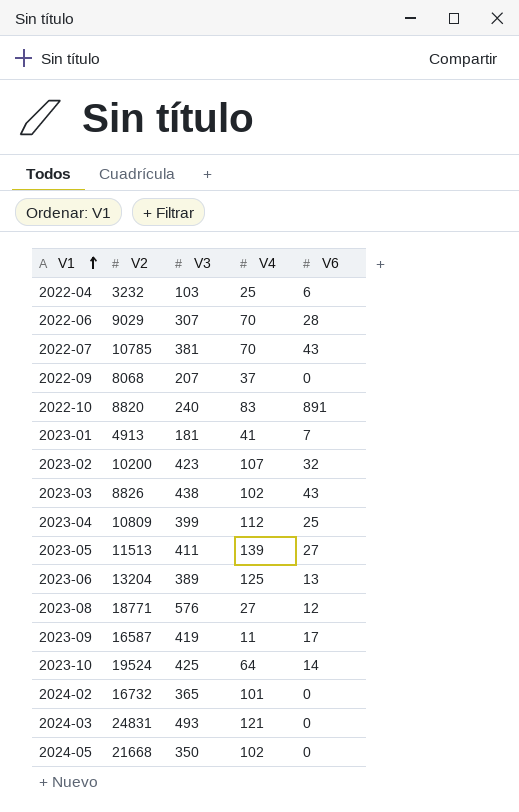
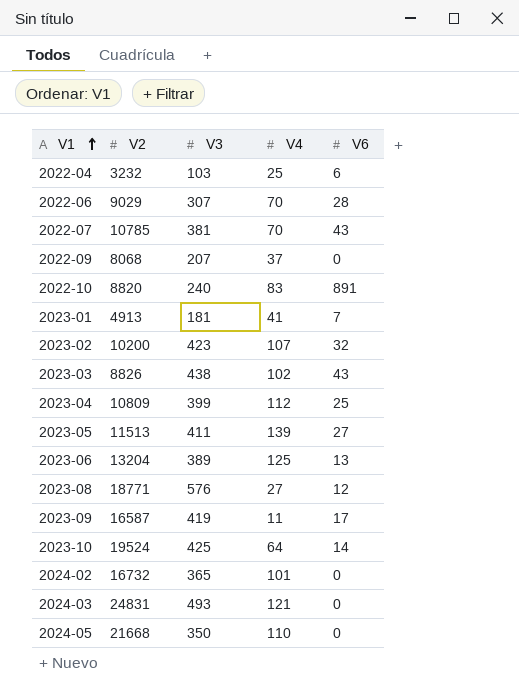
2024-05 | V4: 102 -> 110

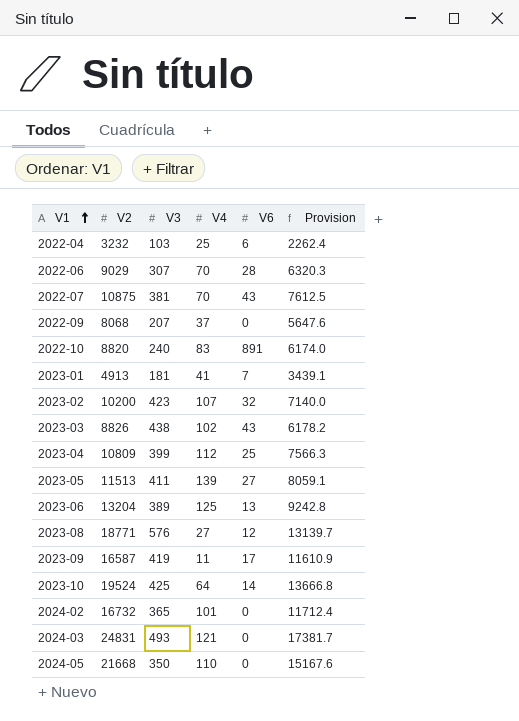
column Provision | formula: none -> [V2] * 0.7
2022-07 | V2: 10785 -> 10875

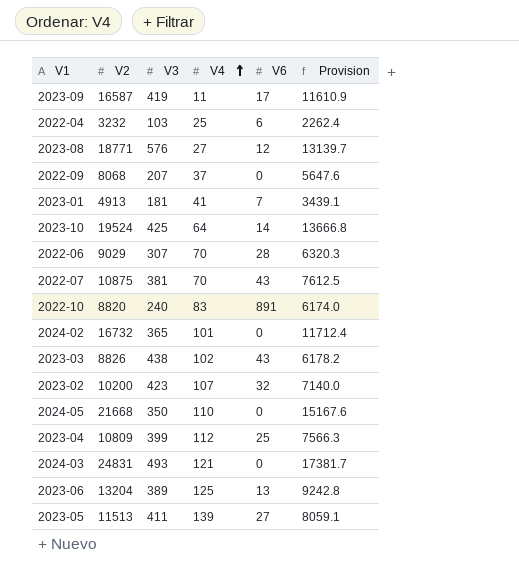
row order: V1 ascending -> V4 ascending

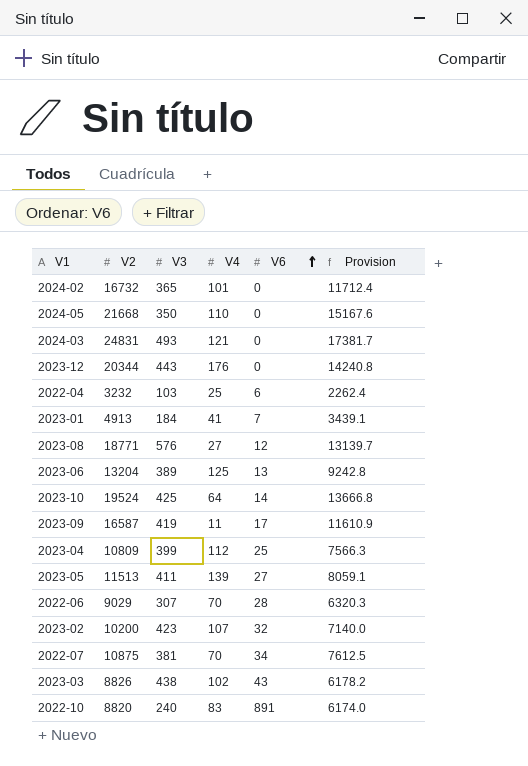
row order: V4 ascending -> V6 ascending
row 2022-09: 8068 | 207 | 37 | 0 | 5647.6 -> none
row 2023-12: none -> 20344 | 443 | 176 | 0 | 14240.8
2023-01 | V3: 181 -> 184
2022-07 | V6: 43 -> 34

